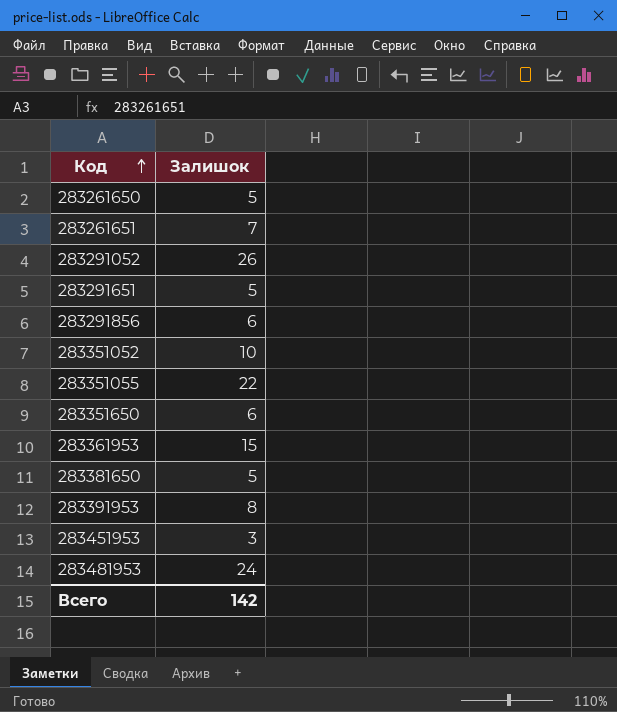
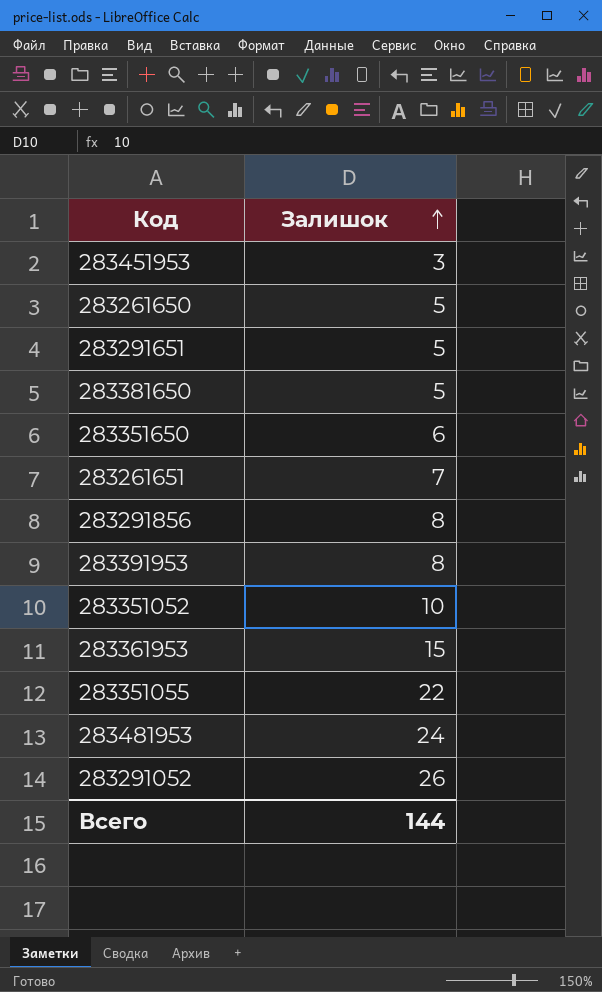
row order: Код ascending -> Залишок ascending
283291856 | Залишок: 6 -> 8
Всего | Залишок: 142 -> 144

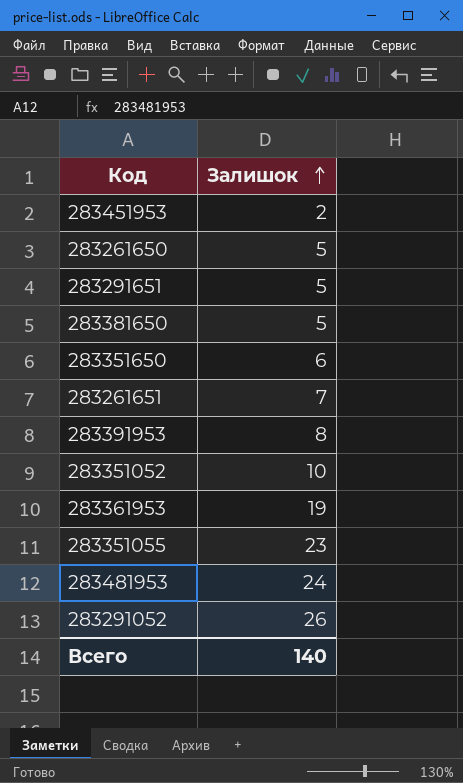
row 283291856: 8 -> none
283451953 | Залишок: 3 -> 2
283361953 | Залишок: 15 -> 19
283351055 | Залишок: 22 -> 23
Всего | Залишок: 144 -> 140

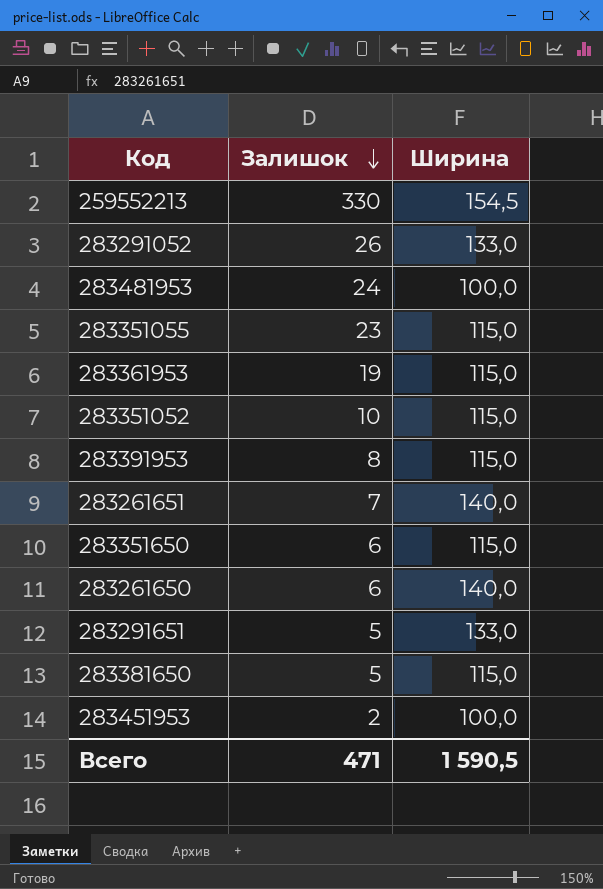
row order: Залишок ascending -> Залишок descending
column Ширина | position: none -> 3
row 259552213: none -> 330 | 154,5
283261650 | Залишок: 5 -> 6
Всего | Залишок: 140 -> 471

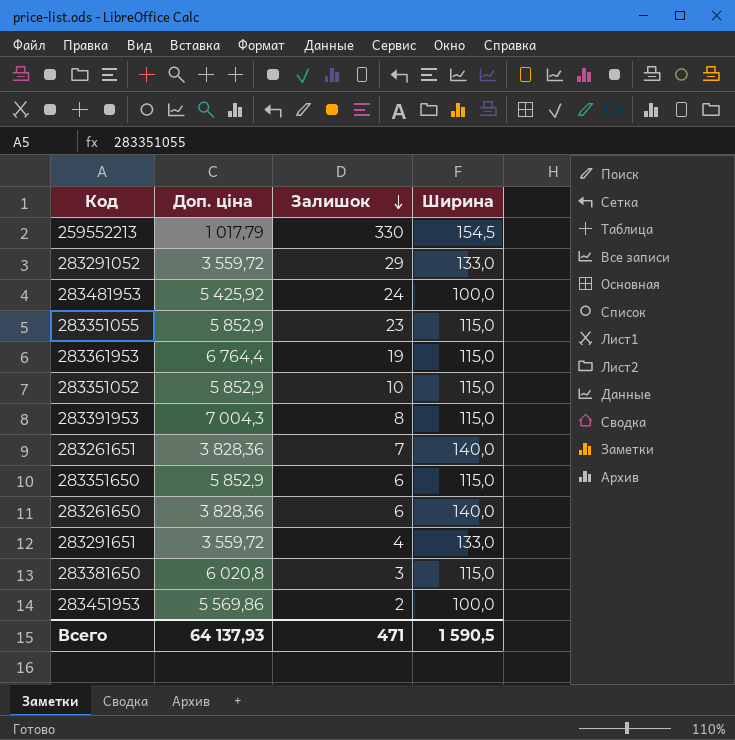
column Доп. ціна | position: none -> 2
283291052 | Залишок: 26 -> 29
283291651 | Залишок: 5 -> 4
283381650 | Залишок: 5 -> 3

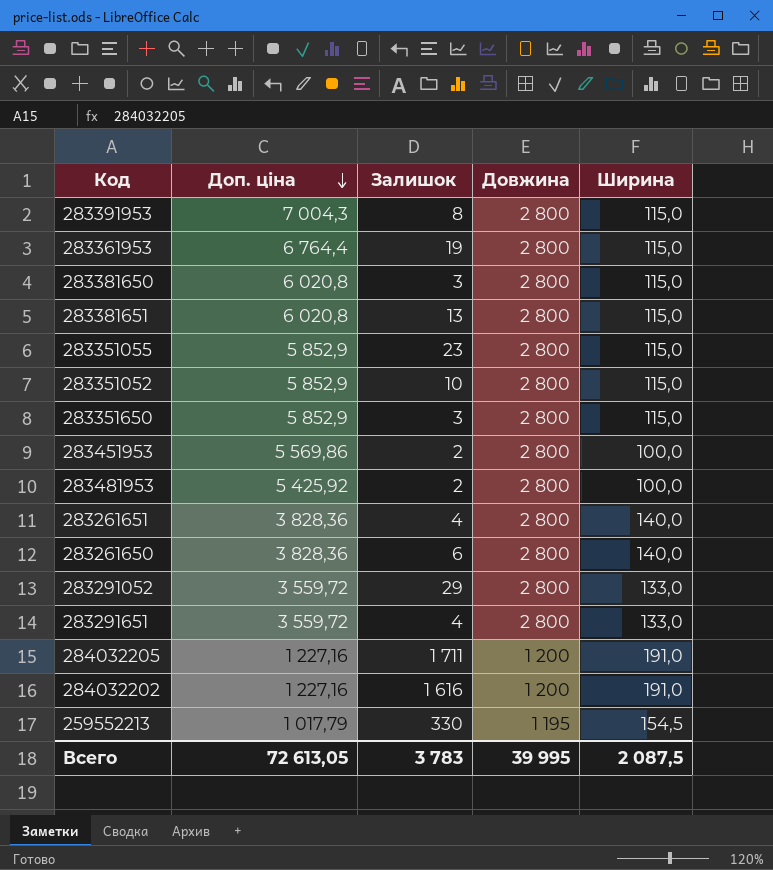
row order: Залишок descending -> Доп. ціна descending
column Довжина | position: none -> 4
row 283381651: none -> 6 020,8 | 13 | 2 800 | 115,0
283351650 | Залишок: 6 -> 3
283481953 | Залишок: 24 -> 2
283261651 | Залишок: 7 -> 4
row 284032205: none -> 1 227,16 | 1 711 | 1 200 | 191,0
row 284032202: none -> 1 227,16 | 1 616 | 1 200 | 191,0
Всего | Доп. ціна: 64 137,93 -> 72 613,05
Всего | Залишок: 471 -> 3 783
Всего | Ширина: 1 590,5 -> 2 087,5

